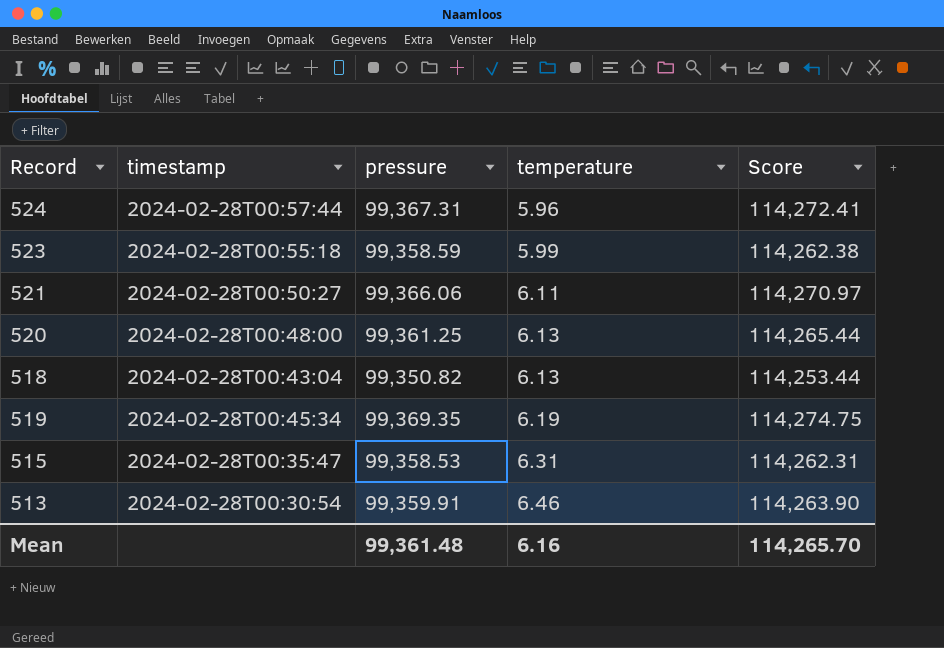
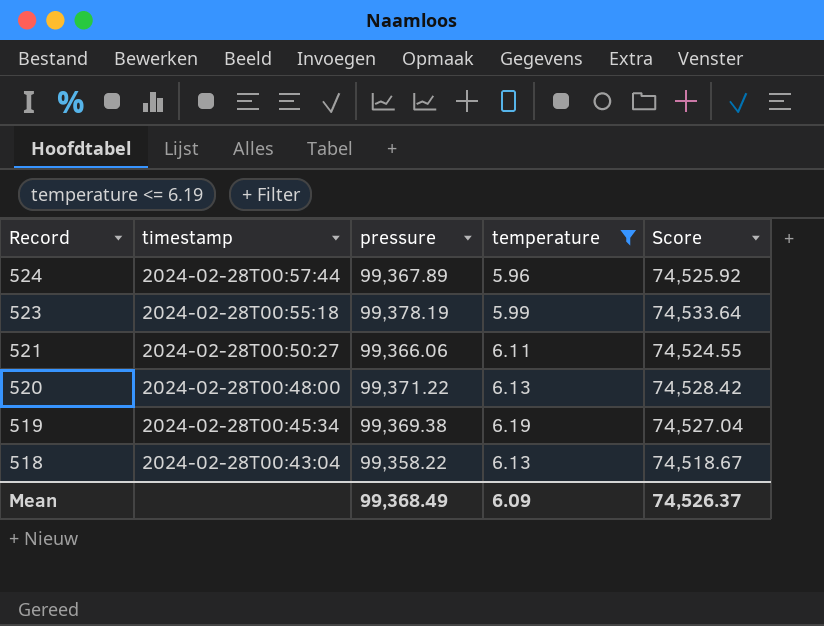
filter: none -> temperature <= 6.19
row order: temperature ascending -> Record descending
column Score | formula: [pressure] * 1.15 -> [pressure] * 0.75
524 | pressure: 99,367.31 -> 99,367.89
523 | pressure: 99,358.59 -> 99,378.19
520 | pressure: 99,361.25 -> 99,371.22
519 | pressure: 99,369.35 -> 99,369.38
518 | pressure: 99,350.82 -> 99,358.22
Mean | pressure: 99,361.48 -> 99,368.49
Mean | temperature: 6.16 -> 6.09
Mean | Score: 114,265.70 -> 74,526.37

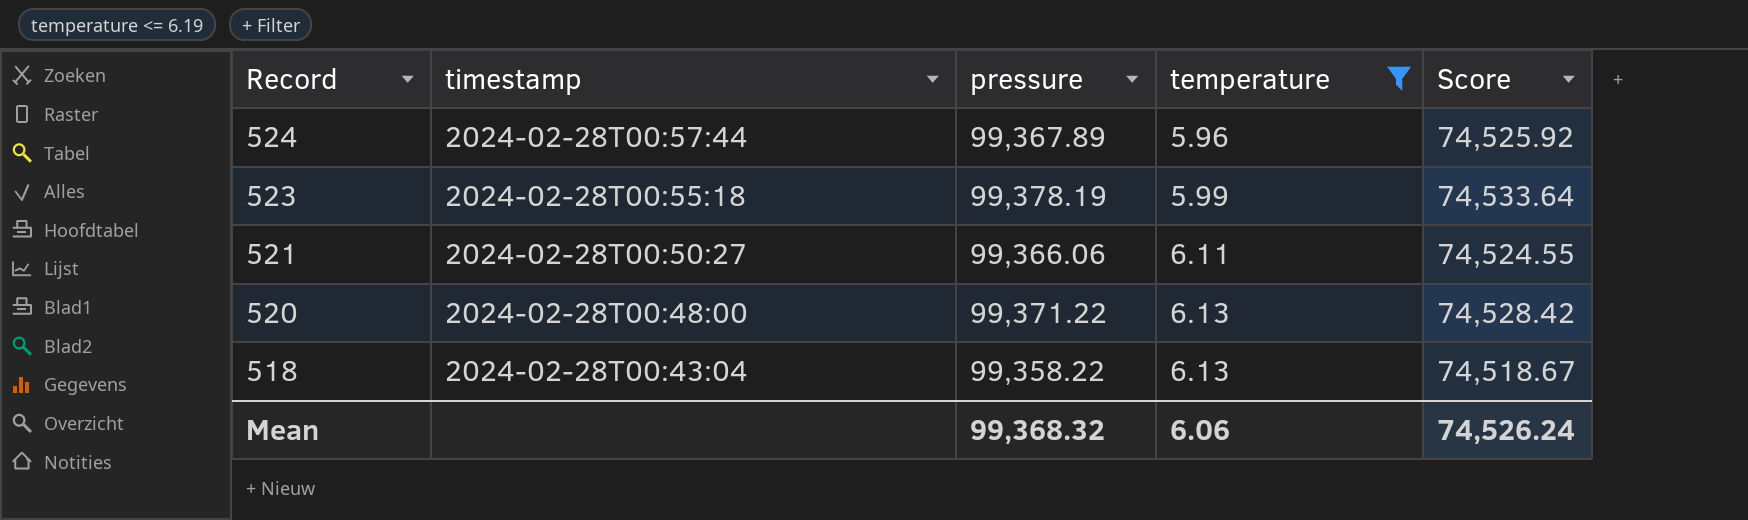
row 519: 2024-02-28T00:45:34 | 99,369.38 | 6.19 | 74,527.04 -> none
Mean | pressure: 99,368.49 -> 99,368.32
Mean | temperature: 6.09 -> 6.06
Mean | Score: 74,526.37 -> 74,526.24

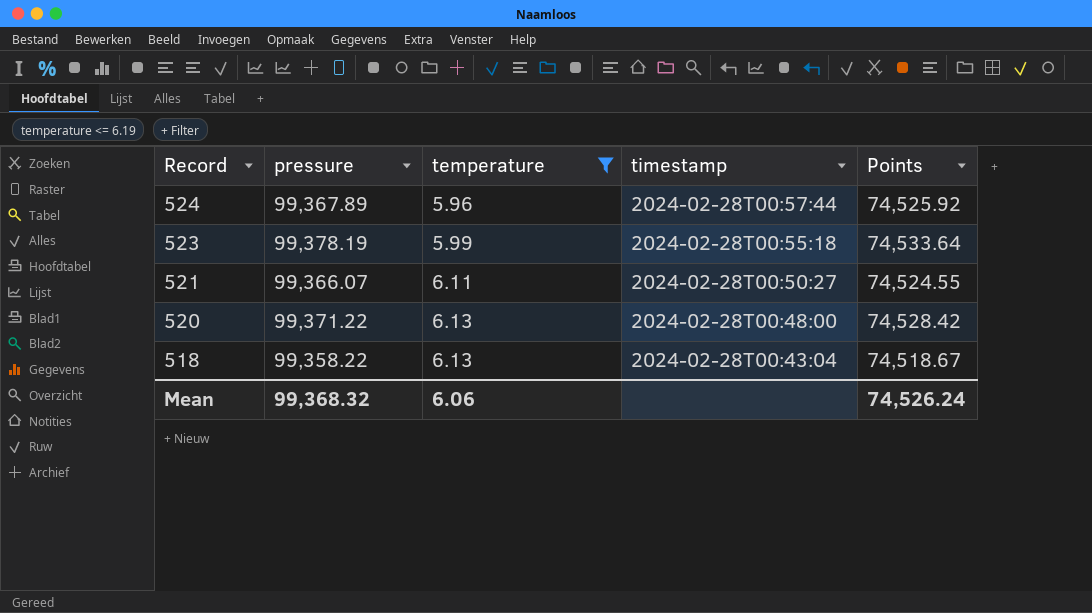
column timestamp | position: 2 -> 4
column name: Score -> Points
521 | pressure: 99,366.06 -> 99,366.07

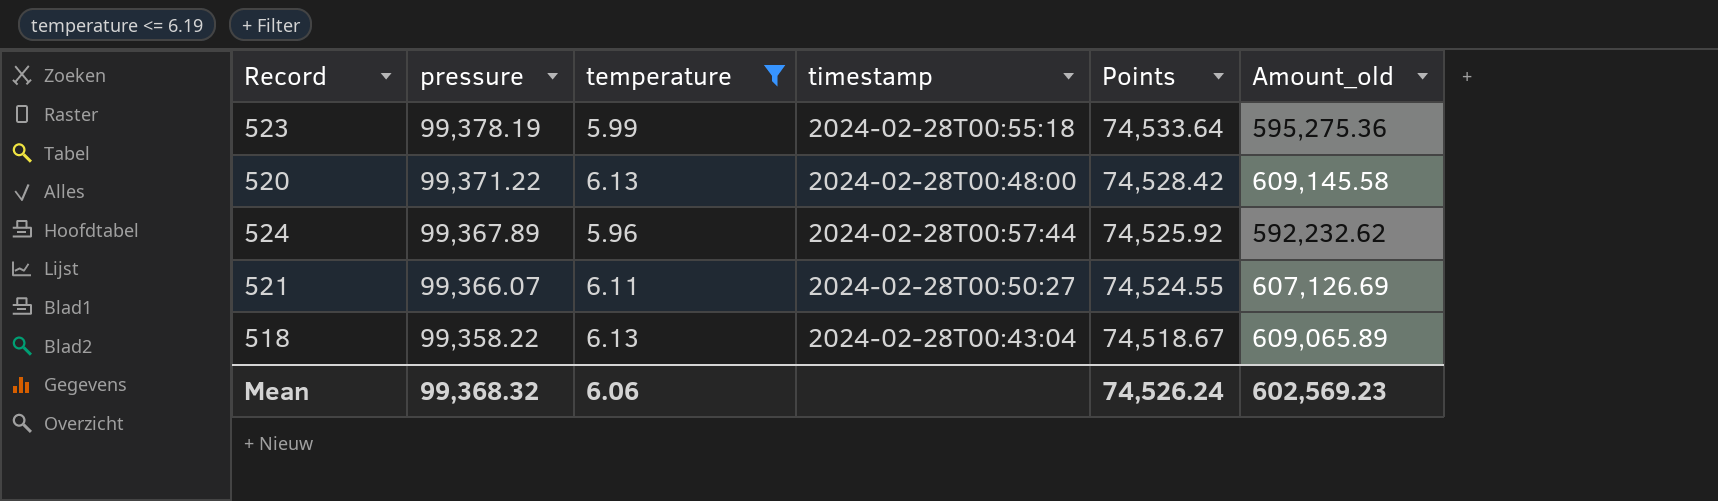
row order: Record descending -> pressure descending
column Amount_old | formula: none -> [pressure] * [temperature]

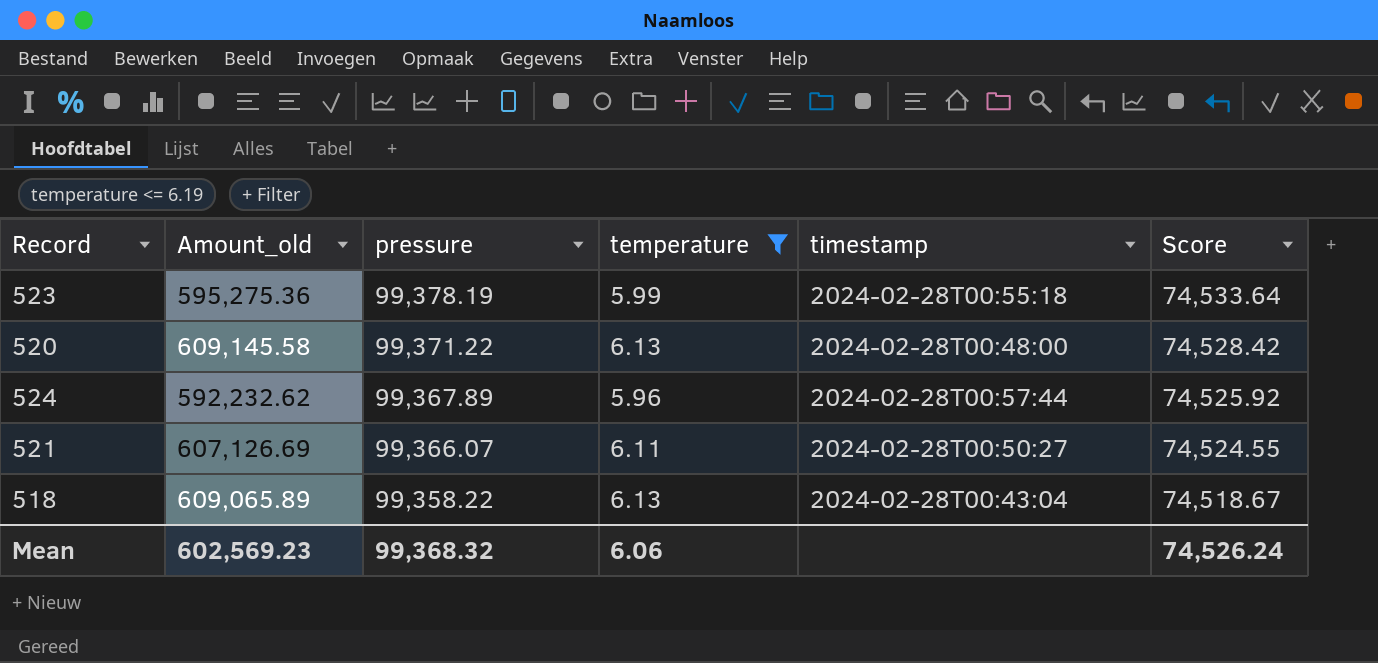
column Amount_old | position: 6 -> 2
column name: Points -> Score

